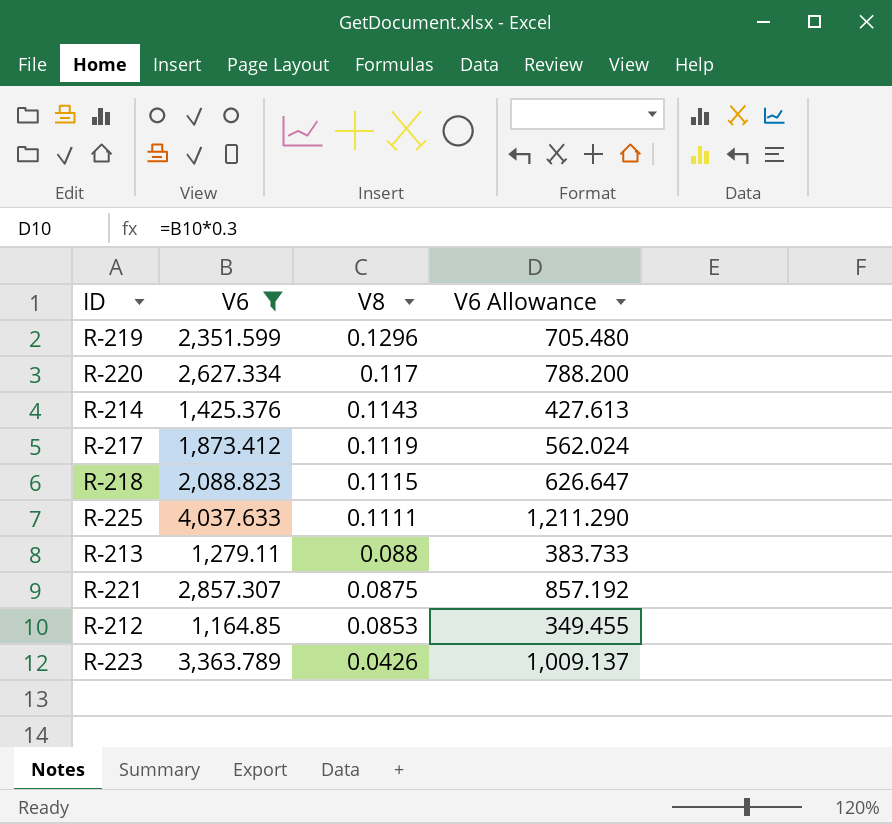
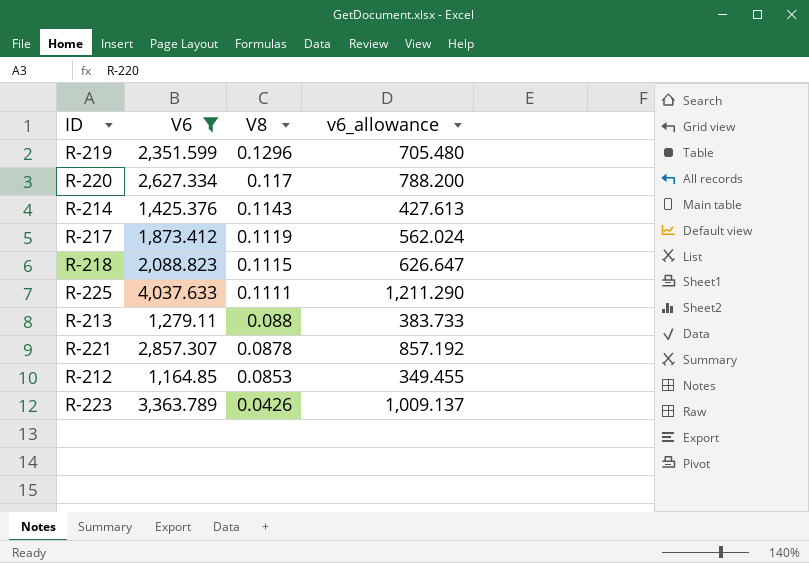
column name: V6 Allowance -> v6_allowance
R-221 | V8: 0.0875 -> 0.0878

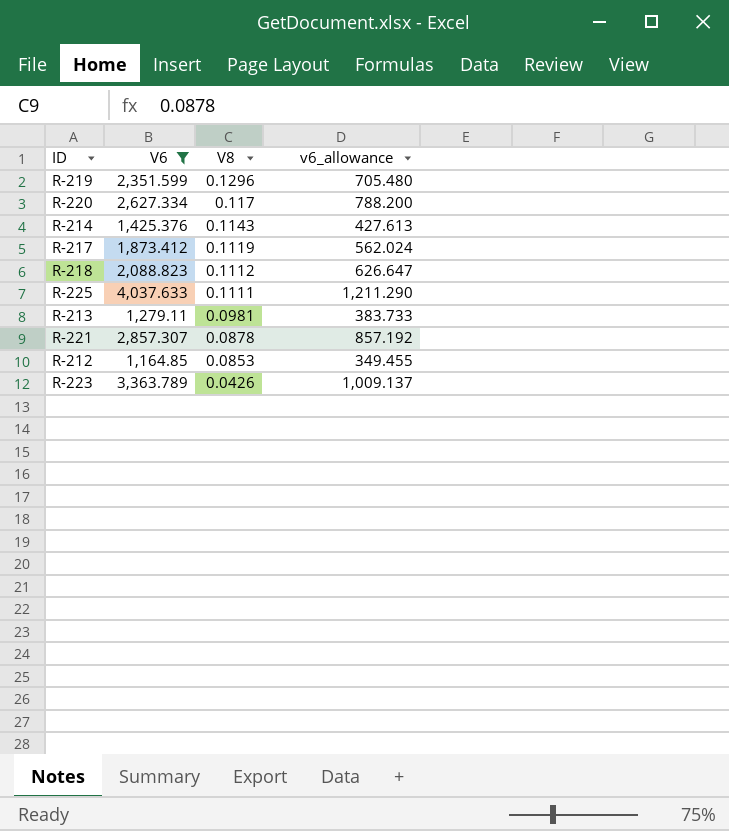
R-218 | V8: 0.1115 -> 0.1112
R-213 | V8: 0.088 -> 0.0981

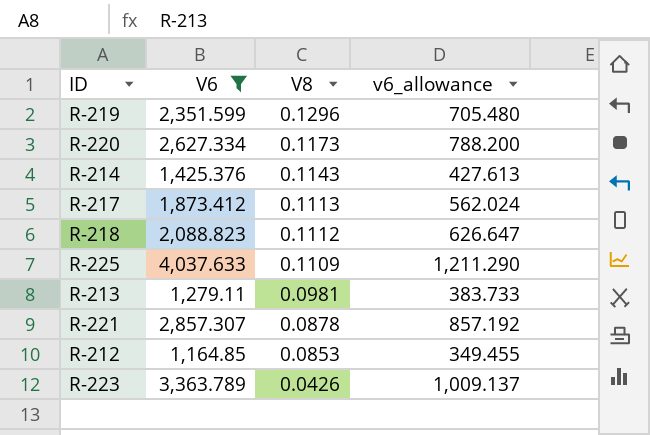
R-220 | V8: 0.117 -> 0.1173
R-217 | V8: 0.1119 -> 0.1113
R-225 | V8: 0.1111 -> 0.1109

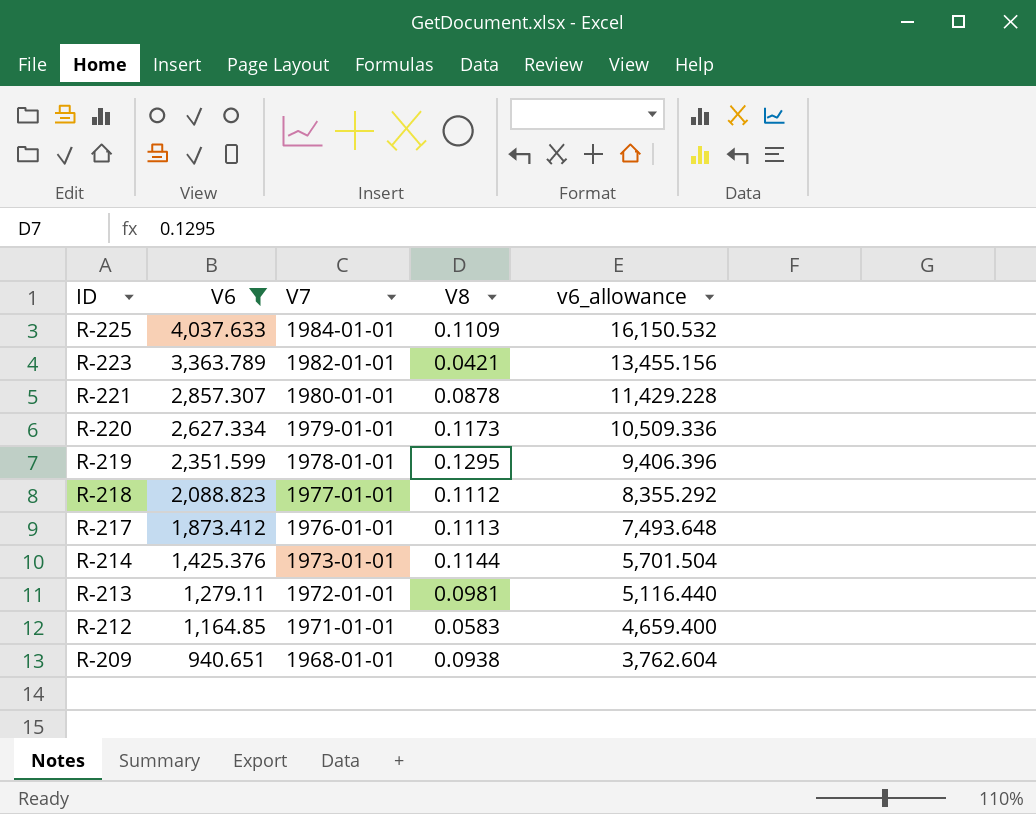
row order: V8 descending -> ID descending
column V7 | position: none -> 3
column v6_allowance | formula: [V6] * 0.3 -> [V6] * 4
R-223 | V8: 0.0426 -> 0.0421
R-219 | V8: 0.1296 -> 0.1295
R-214 | V8: 0.1143 -> 0.1144
R-212 | V8: 0.0853 -> 0.0583
row R-209: none -> 940.651 | 1968-01-01 | 0.0938 | 3,762.604

